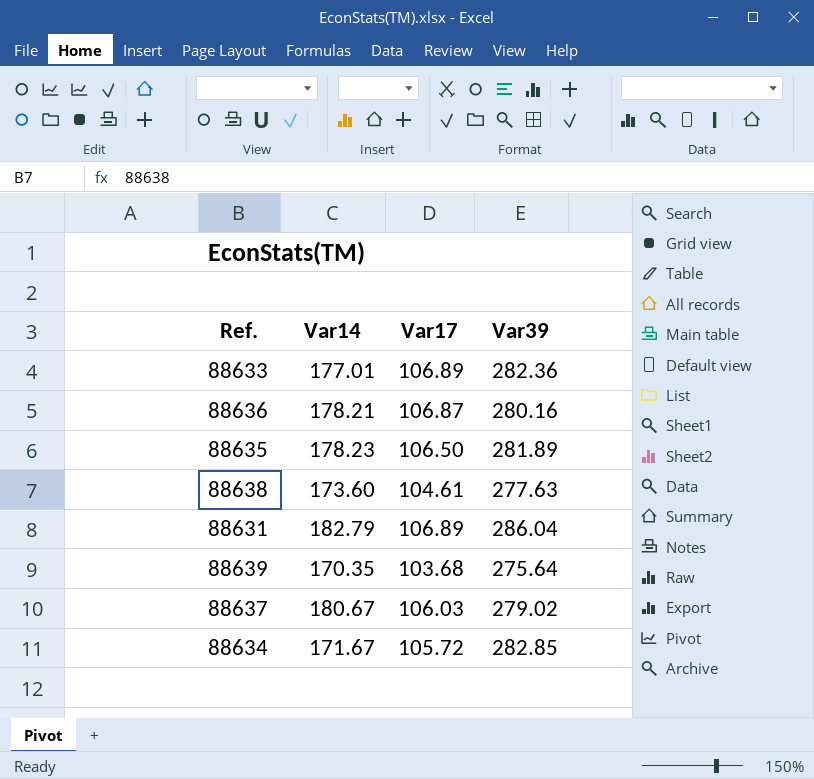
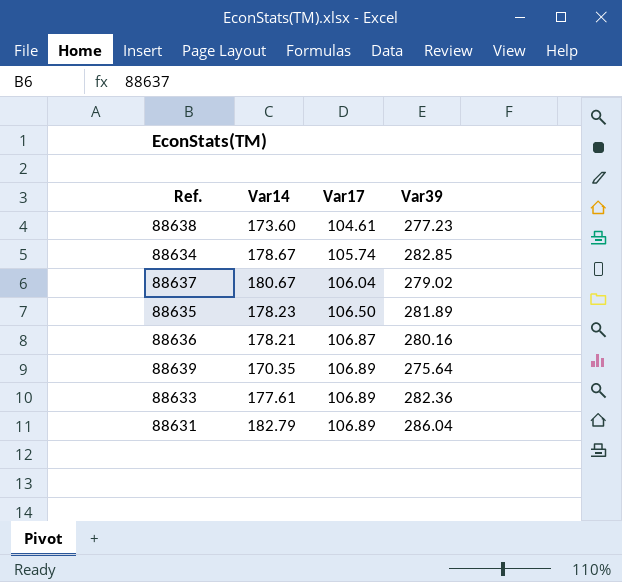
row order: none -> Var17 ascending
88638 | Var39: 277.63 -> 277.23
88634 | Var14: 171.67 -> 178.67
88634 | Var17: 105.72 -> 105.74
88637 | Var17: 106.03 -> 106.04
88639 | Var17: 103.68 -> 106.89
88633 | Var14: 177.01 -> 177.61

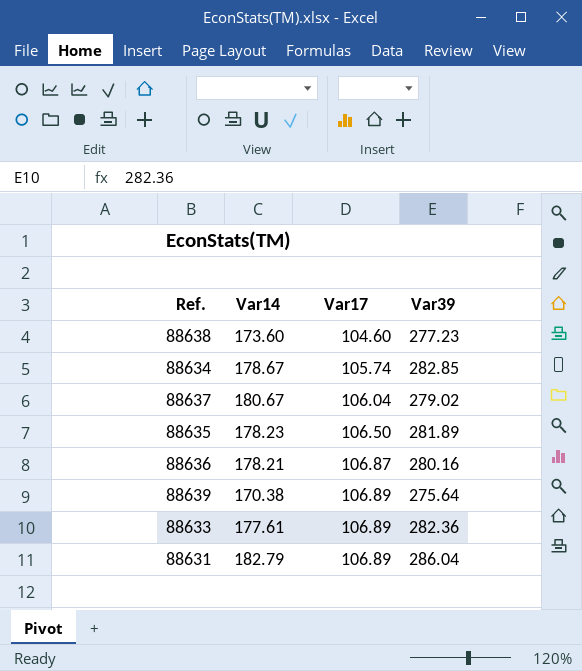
88638 | Var17: 104.61 -> 104.60
88639 | Var14: 170.35 -> 170.38

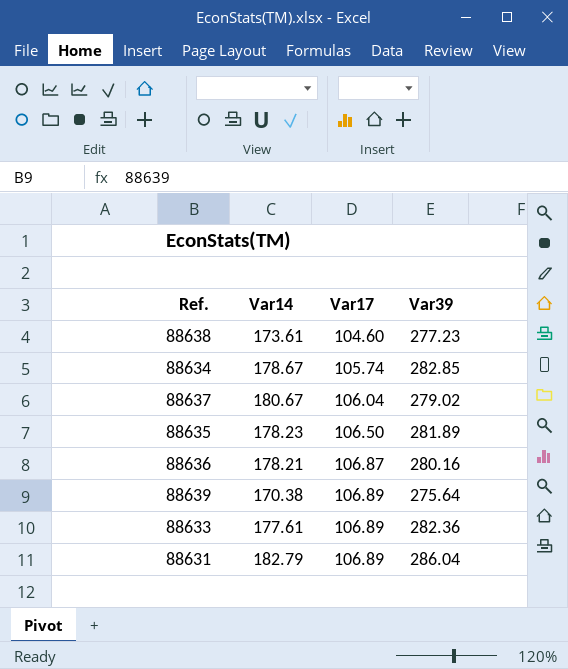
88638 | Var14: 173.60 -> 173.61

